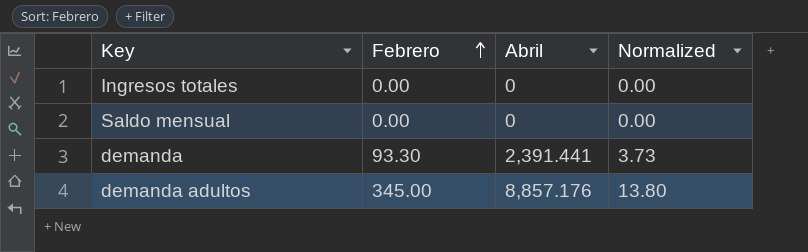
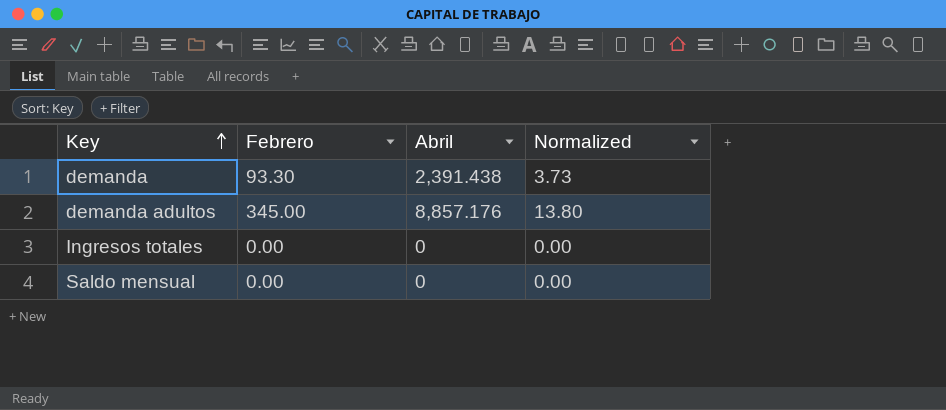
row order: Febrero ascending -> Key ascending
demanda | Abril: 2,391.441 -> 2,391.438

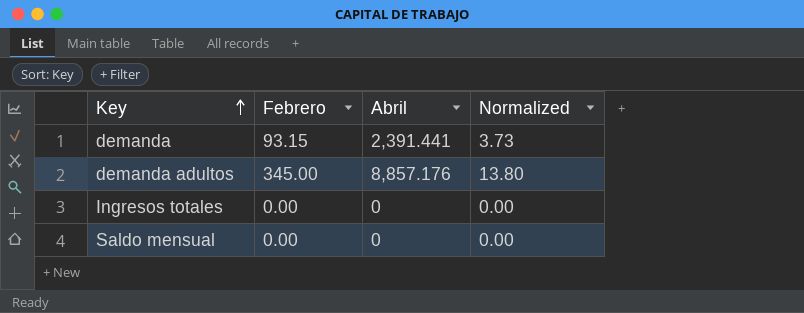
demanda | Febrero: 93.30 -> 93.15
demanda | Abril: 2,391.438 -> 2,391.441

